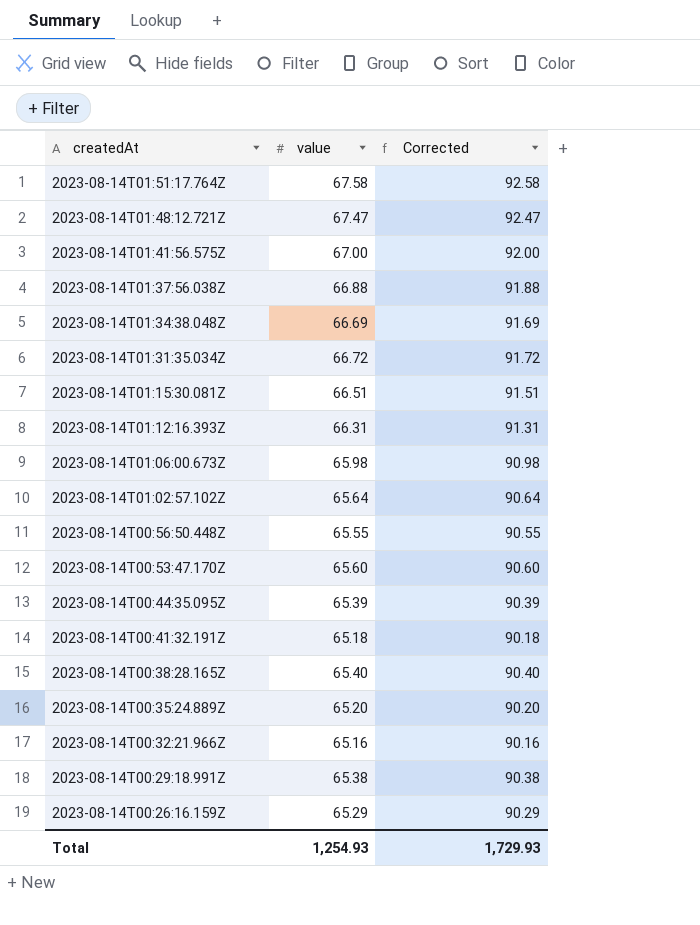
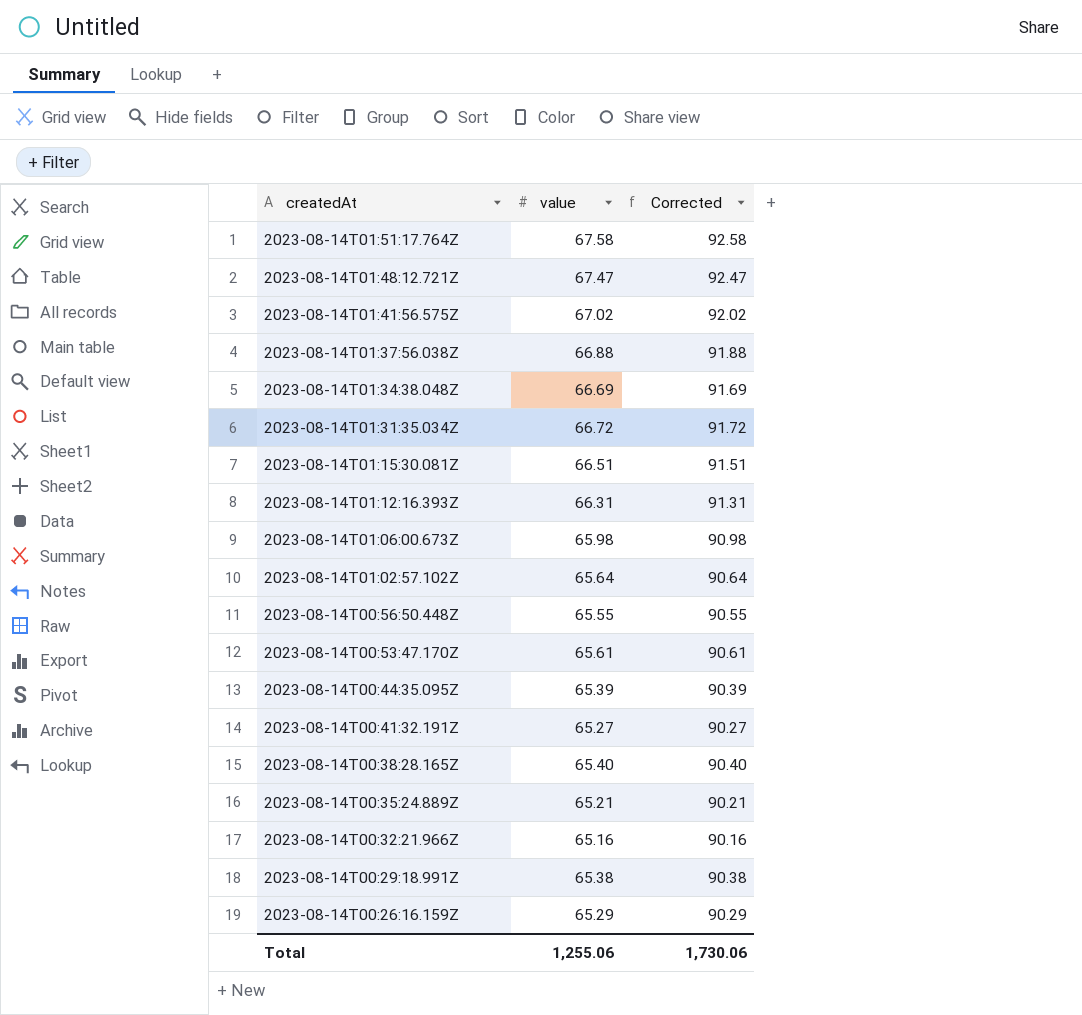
2023-08-14T01:41:56.575Z | value: 67.00 -> 67.02
2023-08-14T01:41:56.575Z | Corrected: 92.00 -> 92.02
2023-08-14T00:53:47.170Z | value: 65.60 -> 65.61
2023-08-14T00:53:47.170Z | Corrected: 90.60 -> 90.61
2023-08-14T00:41:32.191Z | value: 65.18 -> 65.27
2023-08-14T00:41:32.191Z | Corrected: 90.18 -> 90.27
2023-08-14T00:35:24.889Z | value: 65.20 -> 65.21
2023-08-14T00:35:24.889Z | Corrected: 90.20 -> 90.21
Total | value: 1,254.93 -> 1,255.06
Total | Corrected: 1,729.93 -> 1,730.06

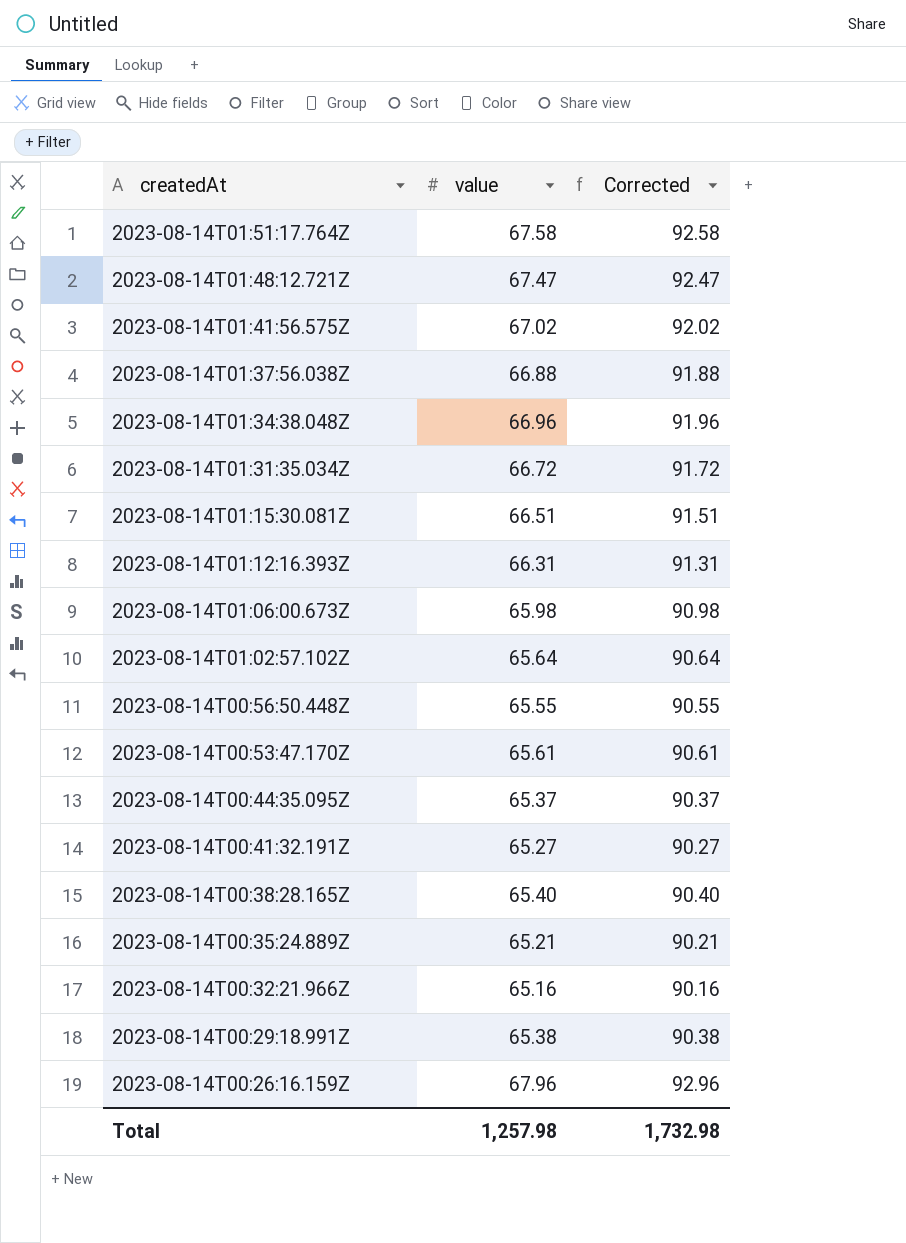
2023-08-14T01:34:38.048Z | value: 66.69 -> 66.96
2023-08-14T01:34:38.048Z | Corrected: 91.69 -> 91.96
2023-08-14T00:44:35.095Z | value: 65.39 -> 65.37
2023-08-14T00:44:35.095Z | Corrected: 90.39 -> 90.37
2023-08-14T00:26:16.159Z | value: 65.29 -> 67.96
2023-08-14T00:26:16.159Z | Corrected: 90.29 -> 92.96
Total | value: 1,255.06 -> 1,257.98
Total | Corrected: 1,730.06 -> 1,732.98

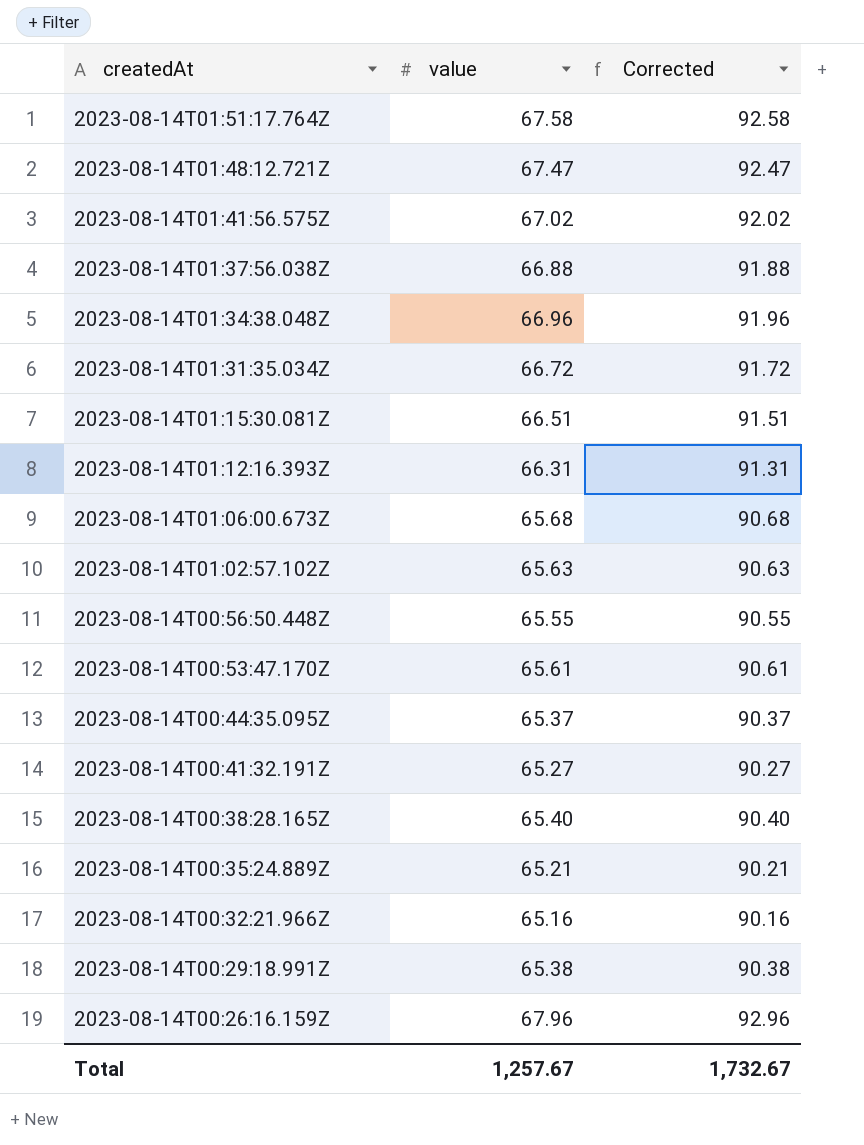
2023-08-14T01:06:00.673Z | value: 65.98 -> 65.68
2023-08-14T01:06:00.673Z | Corrected: 90.98 -> 90.68
2023-08-14T01:02:57.102Z | value: 65.64 -> 65.63
2023-08-14T01:02:57.102Z | Corrected: 90.64 -> 90.63
Total | value: 1,257.98 -> 1,257.67
Total | Corrected: 1,732.98 -> 1,732.67

